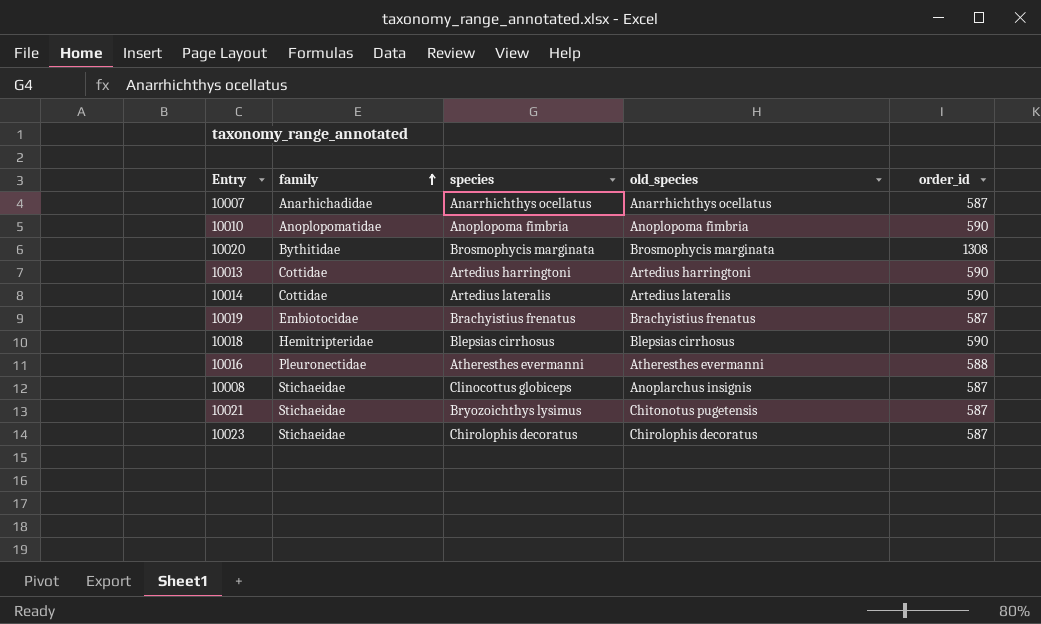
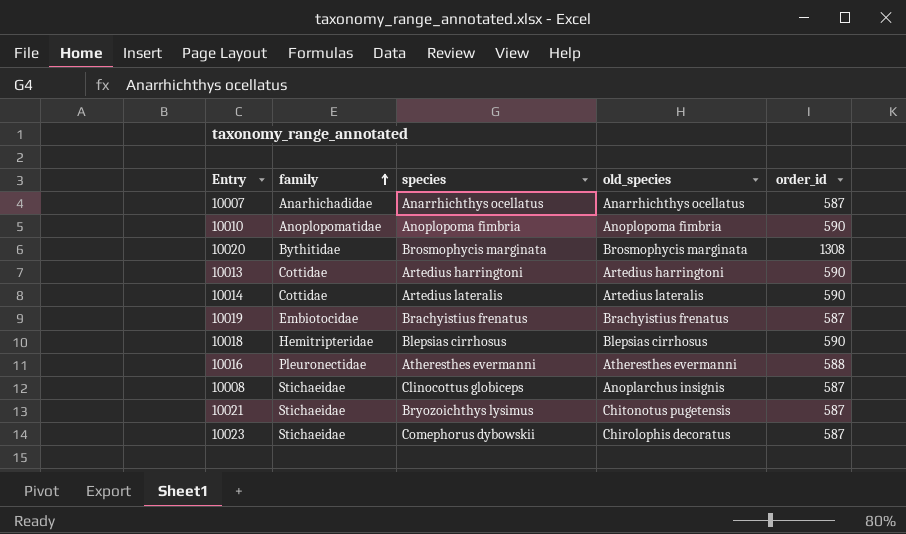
10023 | species: Chirolophis decoratus -> Comephorus dybowskii

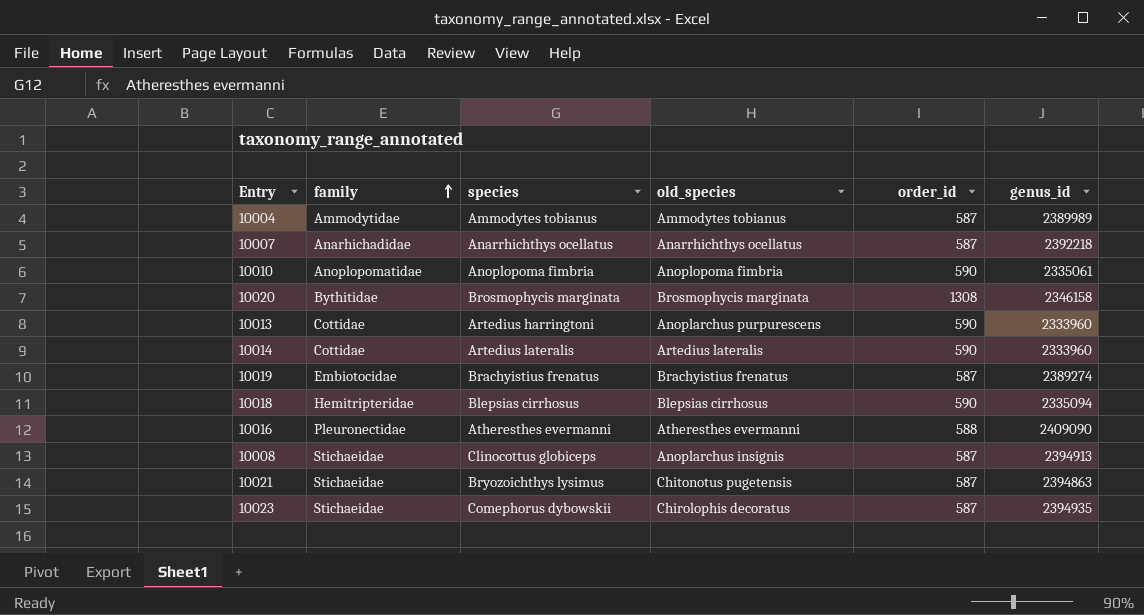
column genus_id | position: none -> 6
row 10004: none -> Ammodytidae | Ammodytes tobianus | Ammodytes tobianus | 587 | 2389989
10013 | old_species: Artedius harringtoni -> Anoplarchus purpurescens

